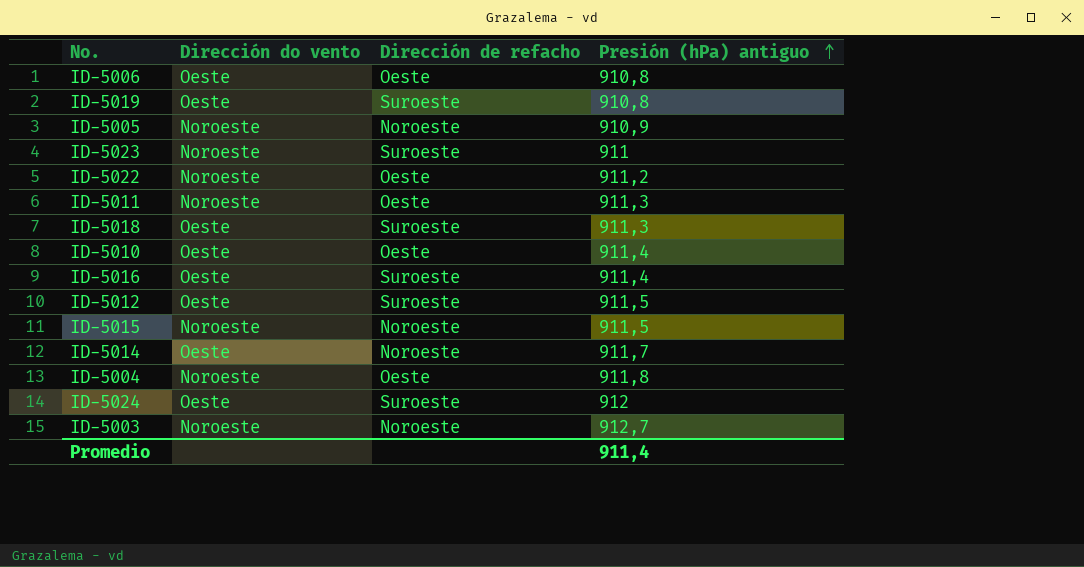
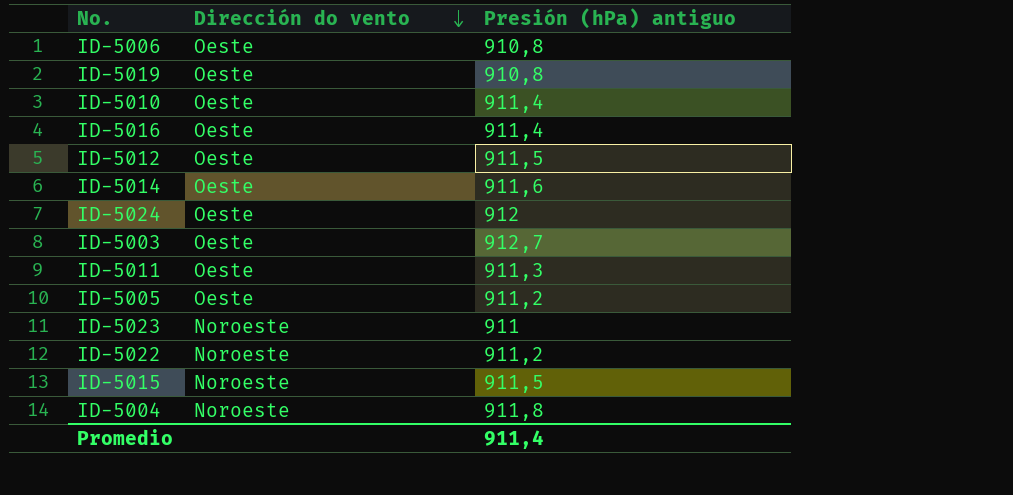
row order: Presión (hPa) antiguo ascending -> Dirección do vento descending
column Dirección de refacho | position: 3 -> none
row ID-5018: Oeste | Suroeste | 911,3 -> none
ID-5014 | Presión (hPa) antiguo: 911,7 -> 911,6
ID-5003 | Dirección do vento: Noroeste -> Oeste
ID-5011 | Dirección do vento: Noroeste -> Oeste
ID-5005 | Dirección do vento: Noroeste -> Oeste
ID-5005 | Presión (hPa) antiguo: 910,9 -> 911,2

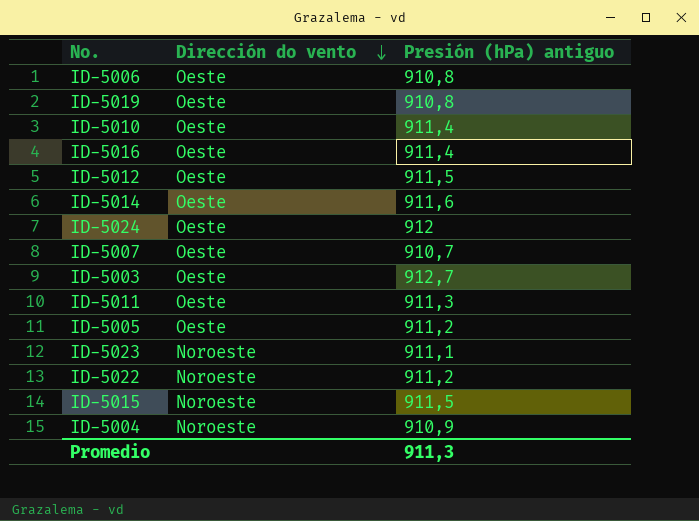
row ID-5007: none -> Oeste | 910,7
ID-5023 | Presión (hPa) antiguo: 911 -> 911,1
ID-5004 | Presión (hPa) antiguo: 911,8 -> 910,9
Promedio | Presión (hPa) antiguo: 911,4 -> 911,3

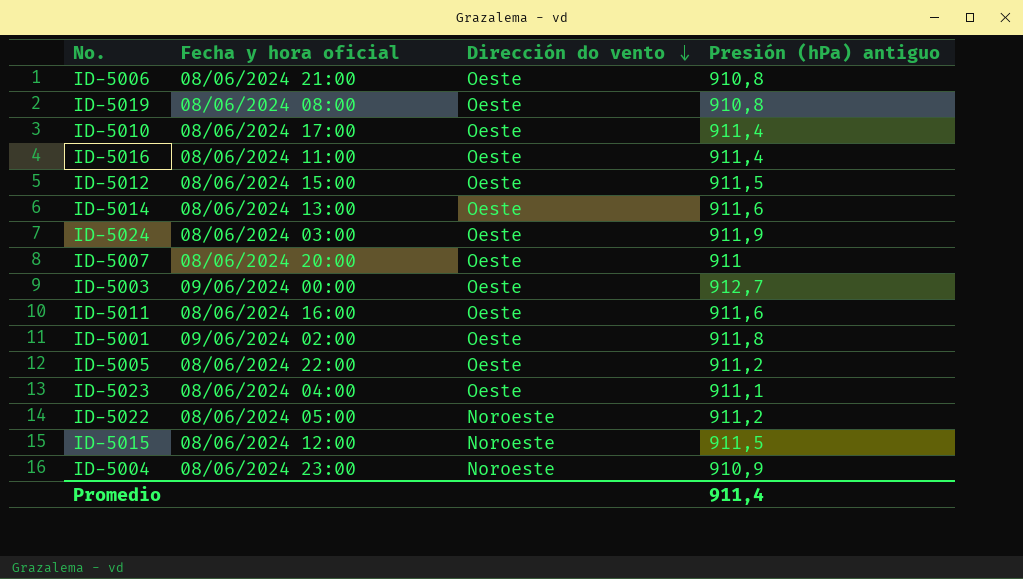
column Fecha y hora oficial | position: none -> 2
ID-5024 | Presión (hPa) antiguo: 912 -> 911,9
ID-5007 | Presión (hPa) antiguo: 910,7 -> 911
ID-5011 | Presión (hPa) antiguo: 911,3 -> 911,6
row ID-5001: none -> 09/06/2024 02:00 | Oeste | 911,8
ID-5023 | Dirección do vento: Noroeste -> Oeste
Promedio | Presión (hPa) antiguo: 911,3 -> 911,4

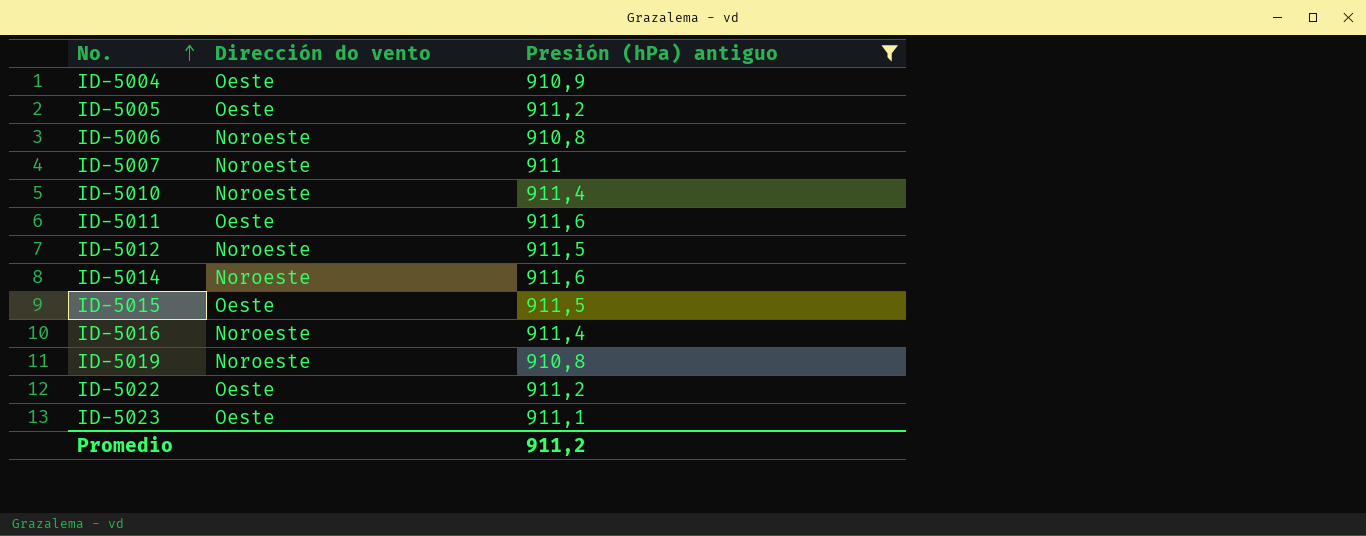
filter: none -> Presión (hPa) antiguo <= 911,6
row order: Dirección do vento descending -> No. ascending
column Fecha y hora oficial | position: 2 -> none
ID-5004 | Dirección do vento: Noroeste -> Oeste
ID-5006 | Dirección do vento: Oeste -> Noroeste
ID-5007 | Dirección do vento: Oeste -> Noroeste
ID-5010 | Dirección do vento: Oeste -> Noroeste
ID-5012 | Dirección do vento: Oeste -> Noroeste
ID-5014 | Dirección do vento: Oeste -> Noroeste
ID-5015 | Dirección do vento: Noroeste -> Oeste
ID-5016 | Dirección do vento: Oeste -> Noroeste
ID-5019 | Dirección do vento: Oeste -> Noroeste
ID-5022 | Dirección do vento: Noroeste -> Oeste
Promedio | Presión (hPa) antiguo: 911,4 -> 911,2

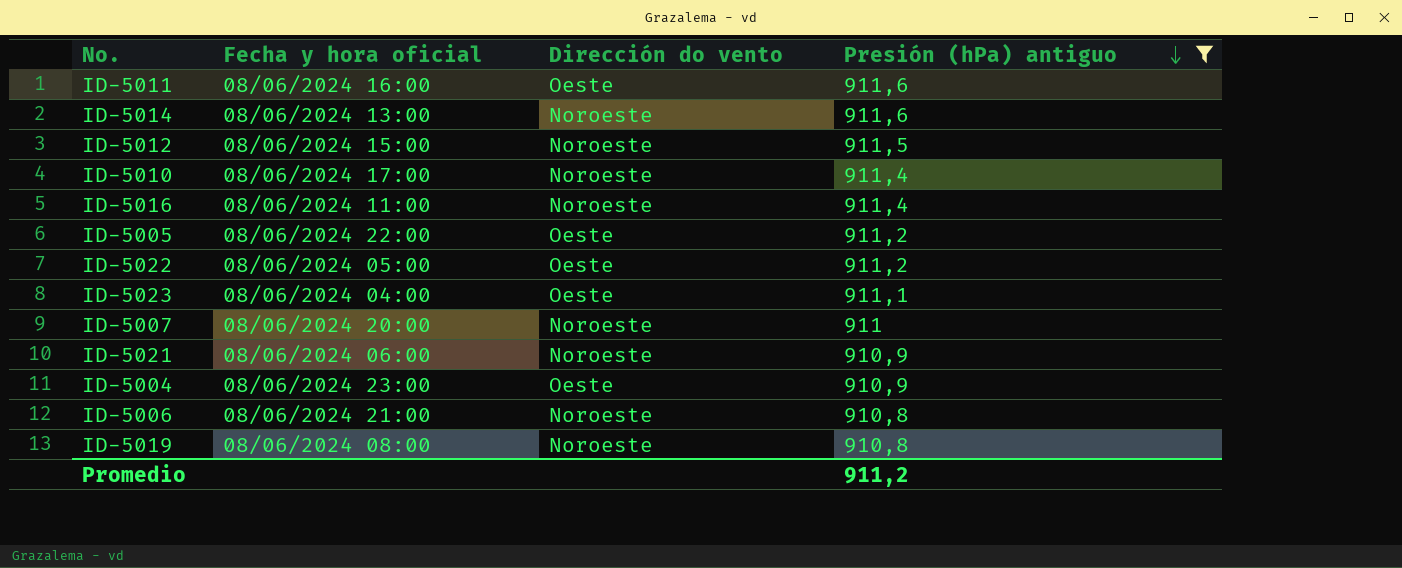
row order: No. ascending -> Presión (hPa) antiguo descending
column Fecha y hora oficial | position: none -> 2
row ID-5015: Oeste | 911,5 -> none
row ID-5021: none -> 08/06/2024 06:00 | Noroeste | 910,9

